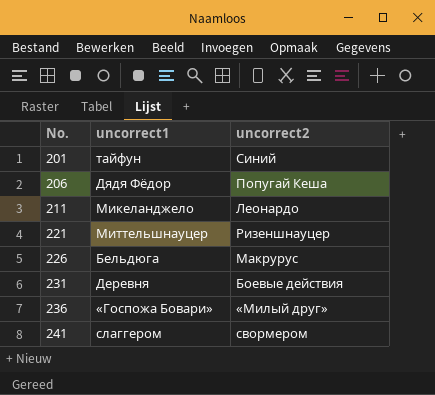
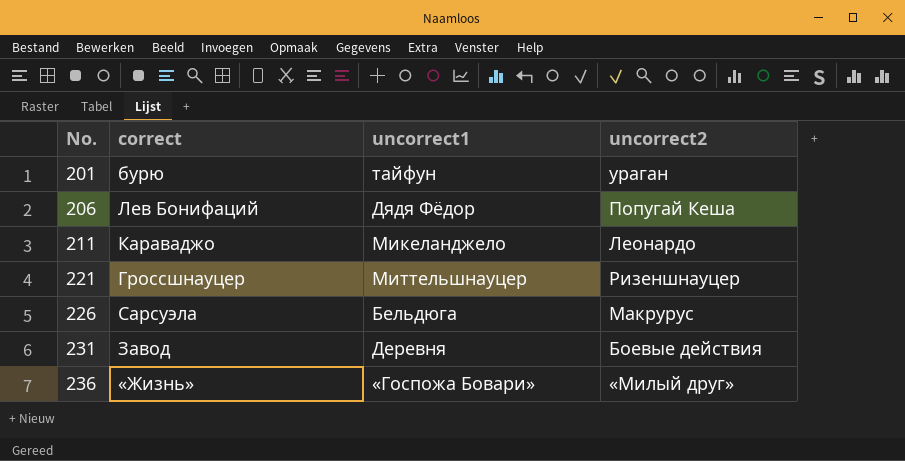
column correct | position: none -> 2
row 241: слаггером | свормером -> none
201 | uncorrect2: Синий -> ураган

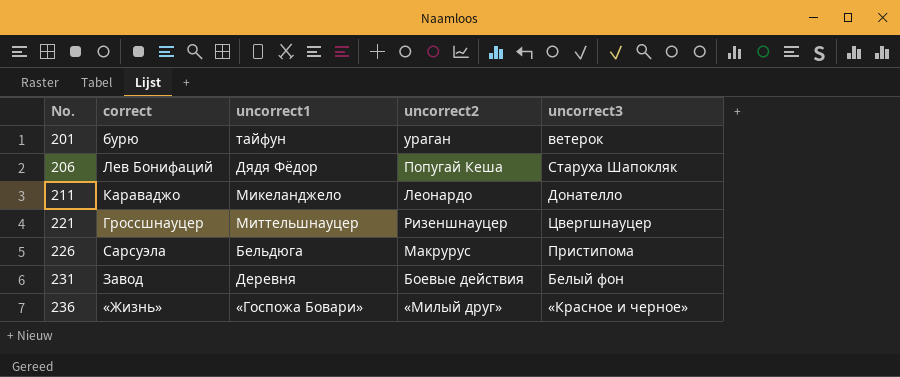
column uncorrect3 | position: none -> 5

